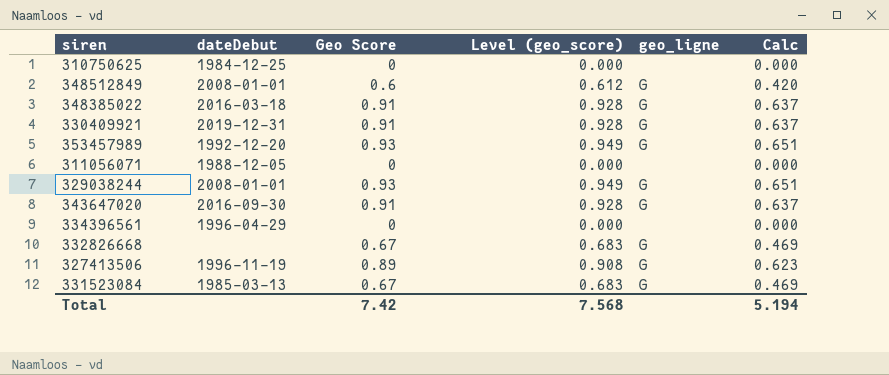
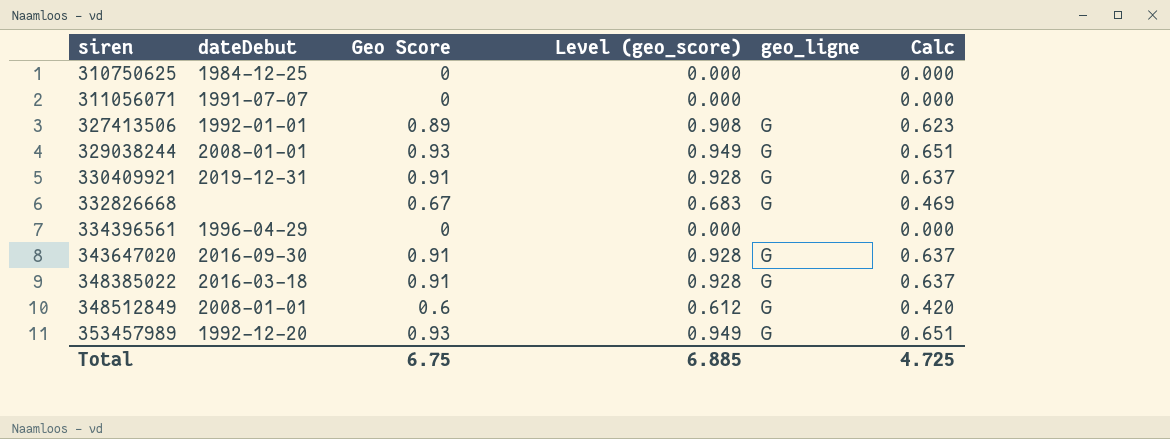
row order: none -> siren ascending
row 331523084: 1985-03-13 | 0.67 | 0.683 | G | 0.469 -> none
311056071 | dateDebut: 1988-12-05 -> 1991-07-07
327413506 | dateDebut: 1996-11-19 -> 1992-01-01
Total | Geo Score: 7.42 -> 6.75
Total | Level (geo_score): 7.568 -> 6.885
Total | Calc: 5.194 -> 4.725

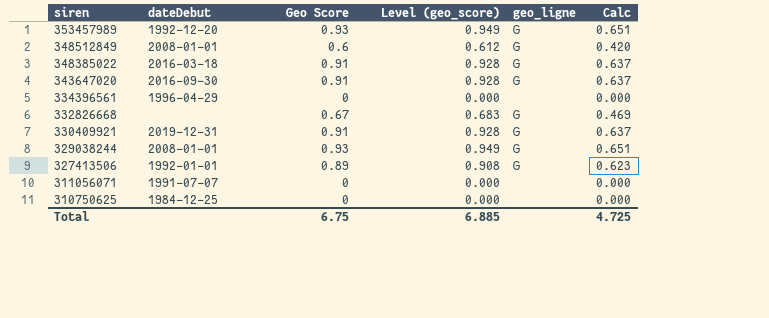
row order: siren ascending -> siren descending

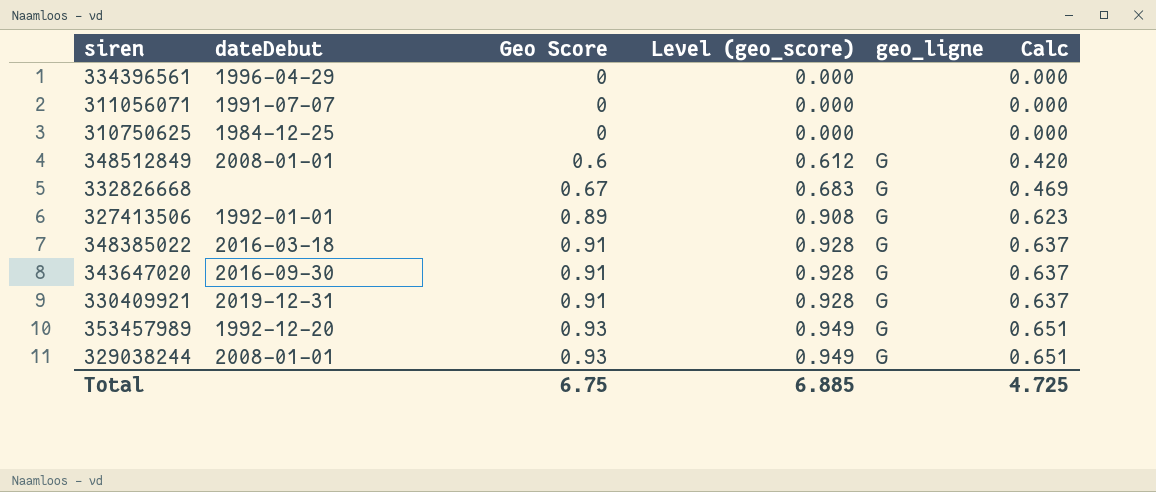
row order: siren descending -> Geo Score ascending

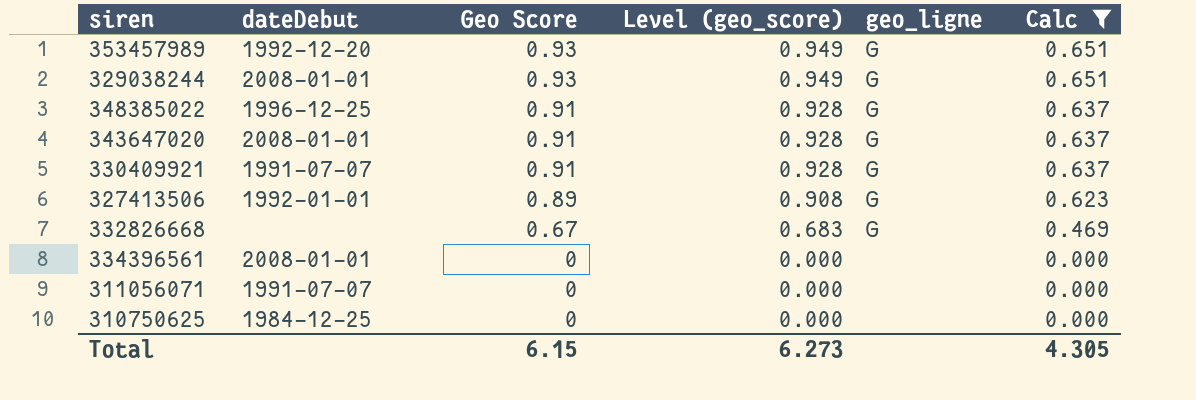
filter: none -> Calc != 0.420
row order: Geo Score ascending -> Geo Score descending
348385022 | dateDebut: 2016-03-18 -> 1996-12-25
343647020 | dateDebut: 2016-09-30 -> 2008-01-01
330409921 | dateDebut: 2019-12-31 -> 1991-07-07
334396561 | dateDebut: 1996-04-29 -> 2008-01-01
Total | Geo Score: 6.75 -> 6.15
Total | Level (geo_score): 6.885 -> 6.273
Total | Calc: 4.725 -> 4.305

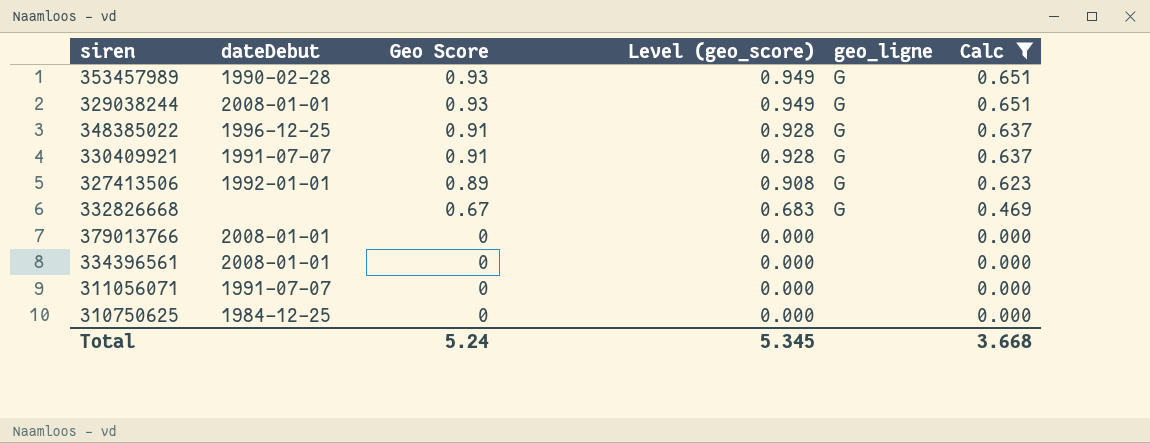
row 343647020: 2008-01-01 | 0.91 | 0.928 | G | 0.637 -> none
353457989 | dateDebut: 1992-12-20 -> 1990-02-28
row 379013766: none -> 2008-01-01 | 0 | 0.000 | none | 0.000
Total | Geo Score: 6.15 -> 5.24
Total | Level (geo_score): 6.273 -> 5.345
Total | Calc: 4.305 -> 3.668

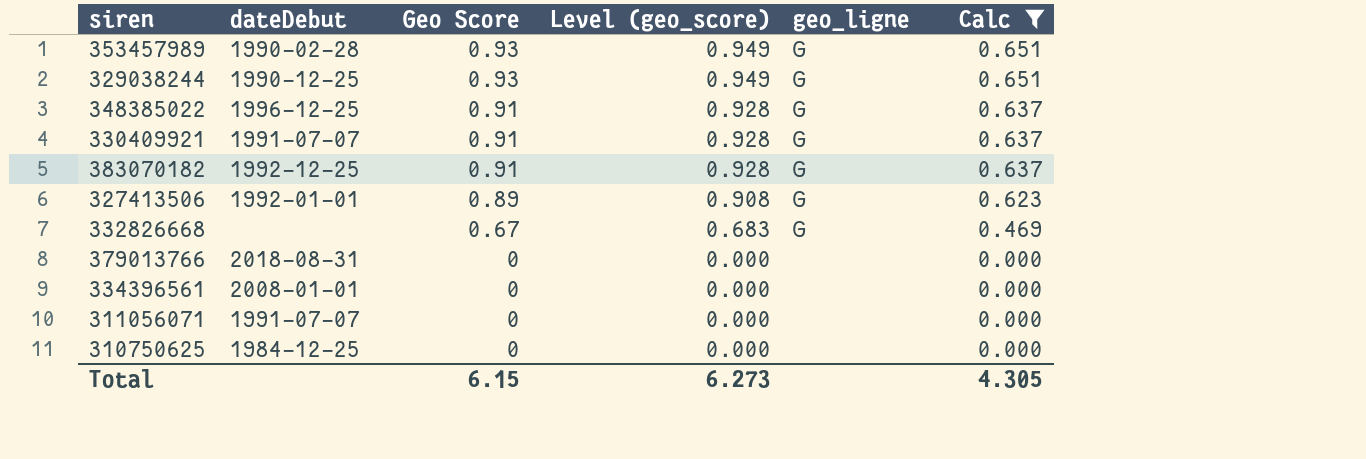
329038244 | dateDebut: 2008-01-01 -> 1990-12-25
row 383070182: none -> 1992-12-25 | 0.91 | 0.928 | G | 0.637
379013766 | dateDebut: 2008-01-01 -> 2018-08-31
Total | Geo Score: 5.24 -> 6.15
Total | Level (geo_score): 5.345 -> 6.273
Total | Calc: 3.668 -> 4.305

